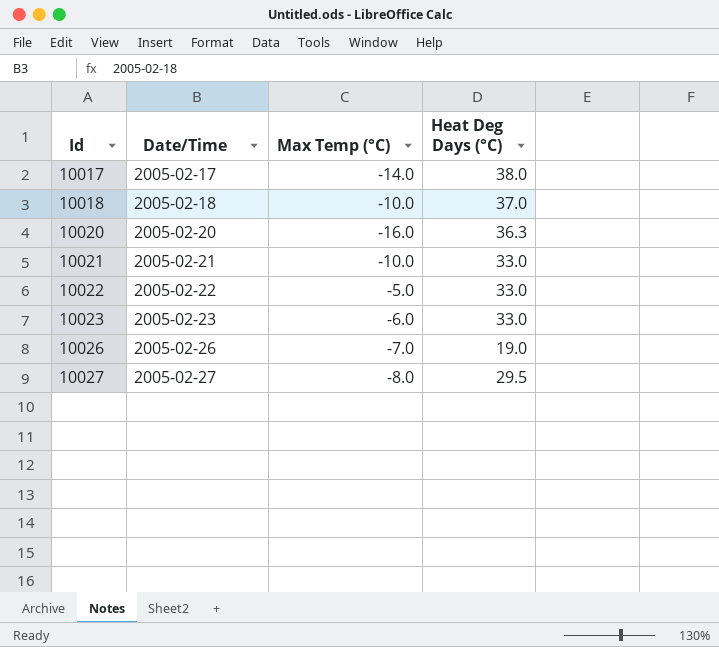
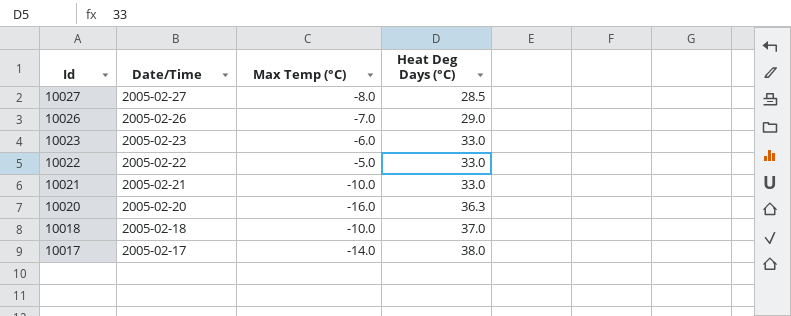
row order: Id ascending -> Id descending
10027 | Heat Deg Days (°C): 29.5 -> 28.5
10026 | Heat Deg Days (°C): 19.0 -> 29.0

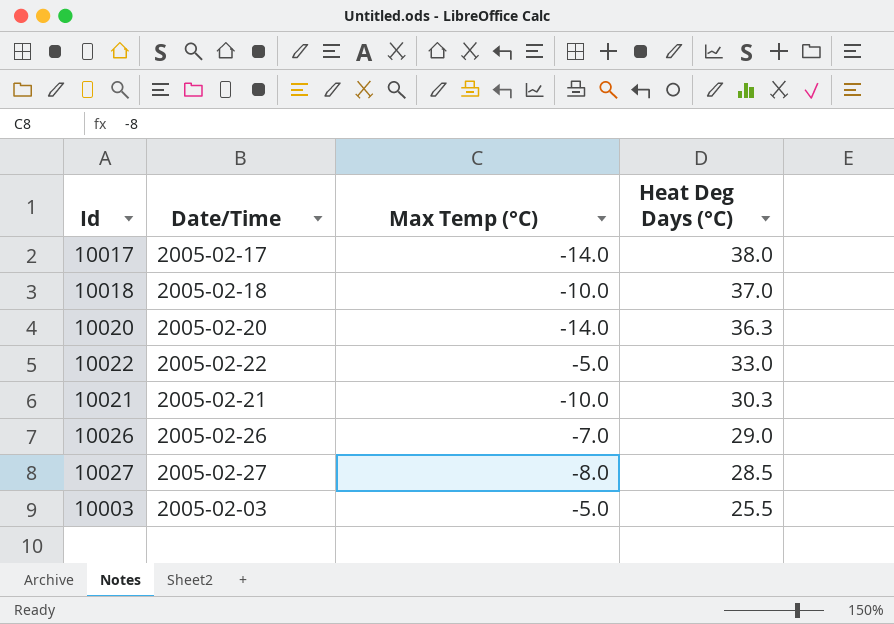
row order: Id descending -> Heat Deg Days (°C) descending
row 10023: 2005-02-23 | -6.0 | 33.0 -> none
10020 | Max Temp (°C): -16.0 -> -14.0
10021 | Heat Deg Days (°C): 33.0 -> 30.3
row 10003: none -> 2005-02-03 | -5.0 | 25.5

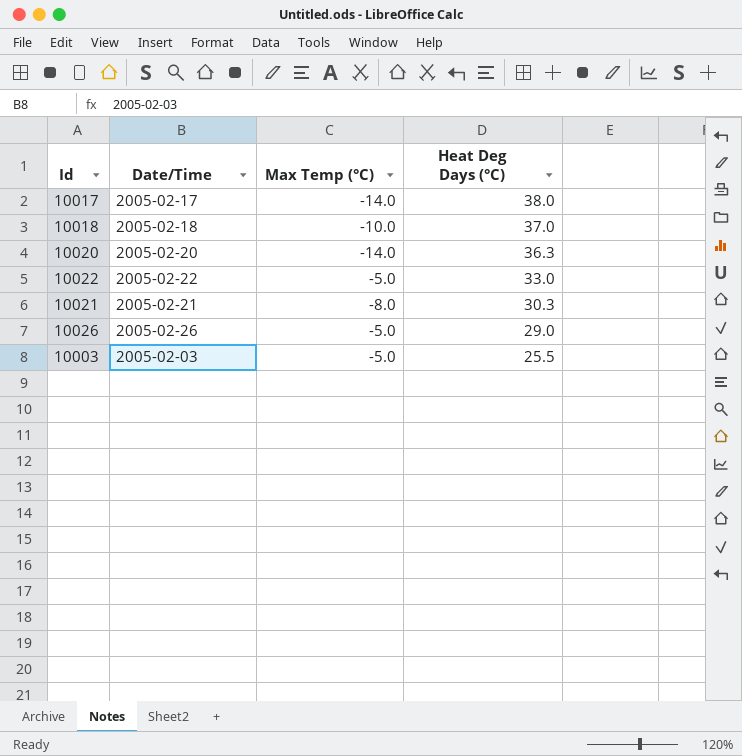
row 10027: 2005-02-27 | -8.0 | 28.5 -> none
10021 | Max Temp (°C): -10.0 -> -8.0
10026 | Max Temp (°C): -7.0 -> -5.0

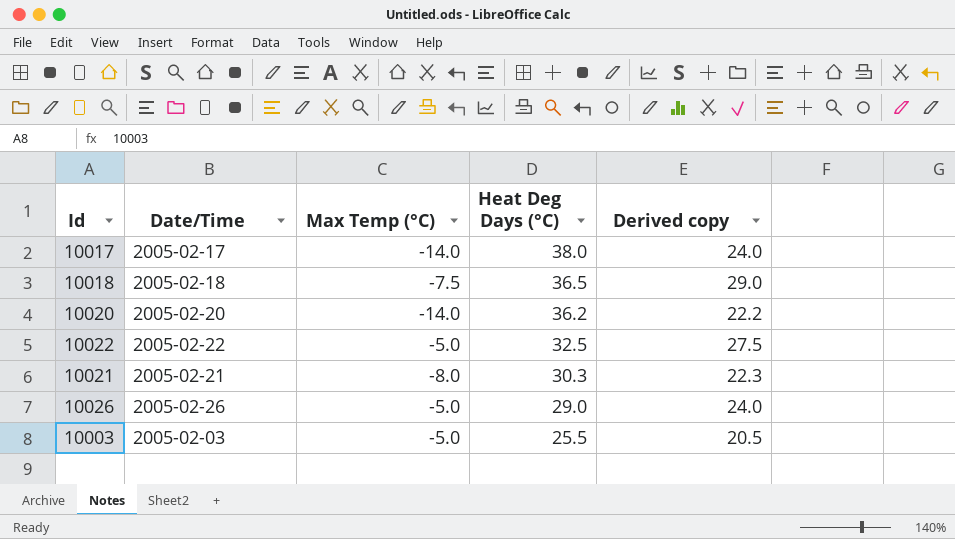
column Derived copy | formula: none -> [Max Temp (°C)] + [Heat Deg Days (°C)]
10018 | Max Temp (°C): -10.0 -> -7.5
10018 | Heat Deg Days (°C): 37.0 -> 36.5
10020 | Heat Deg Days (°C): 36.3 -> 36.2
10022 | Heat Deg Days (°C): 33.0 -> 32.5

